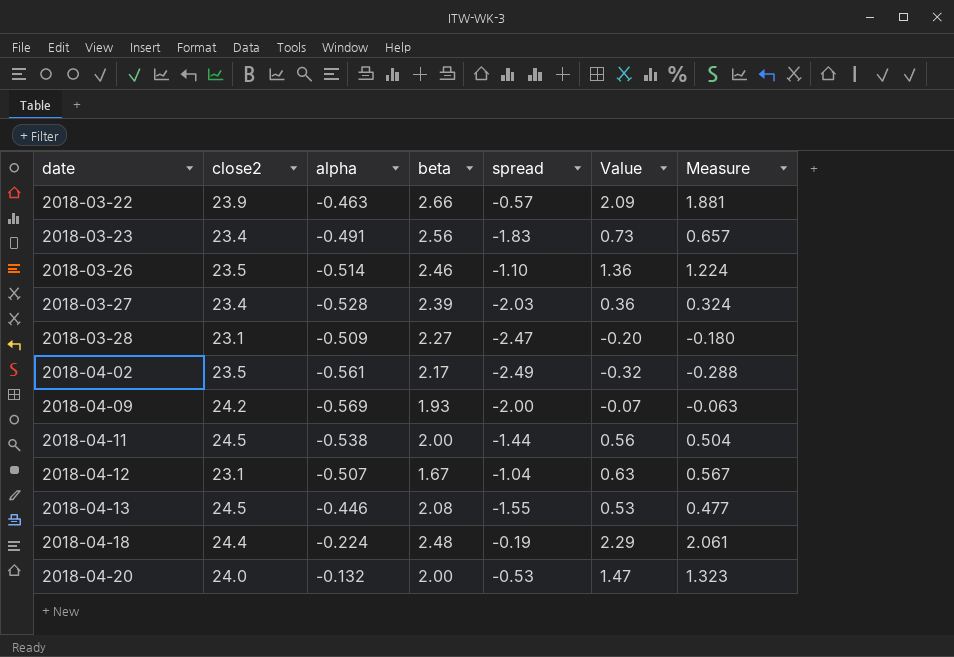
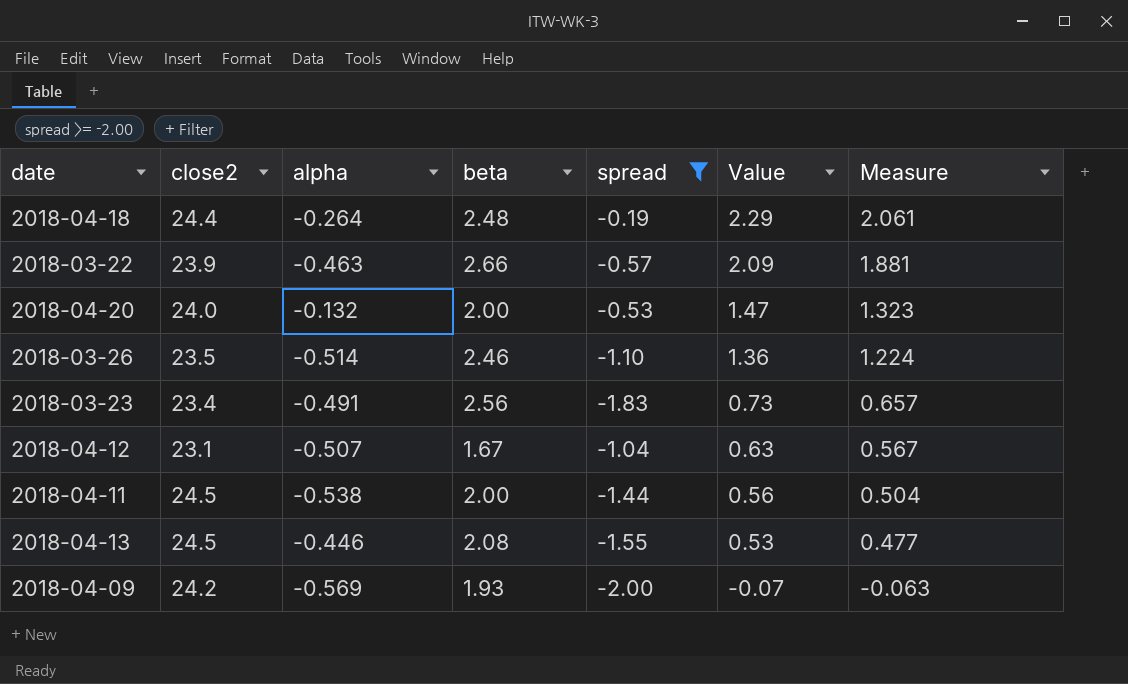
filter: none -> spread >= -2.00
row order: date ascending -> Value descending
2018-04-18 | alpha: -0.224 -> -0.264

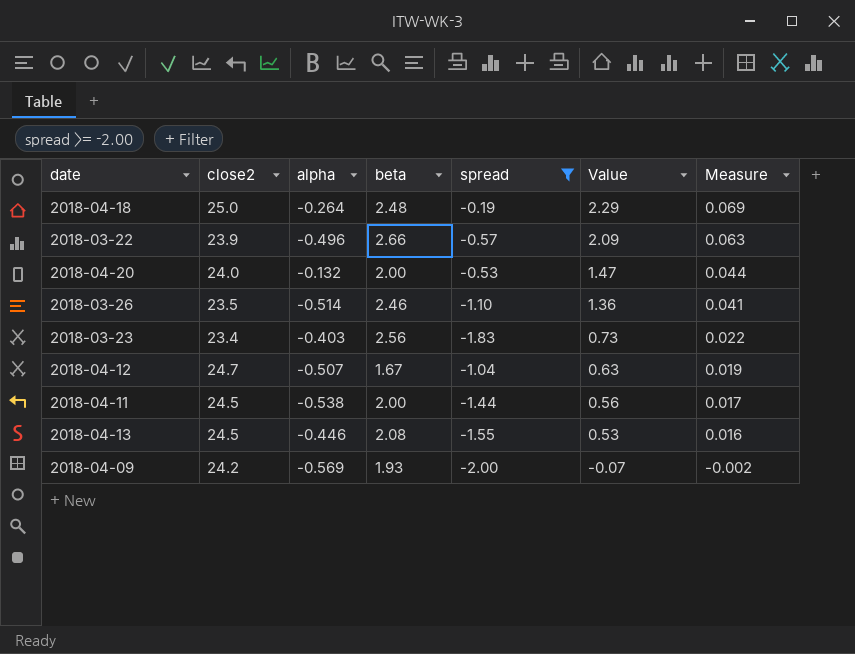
column Measure | formula: [Value] * 0.9 -> [Value] * 0.03
2018-04-18 | close2: 24.4 -> 25.0
2018-03-22 | alpha: -0.463 -> -0.496
2018-03-23 | alpha: -0.491 -> -0.403
2018-04-12 | close2: 23.1 -> 24.7

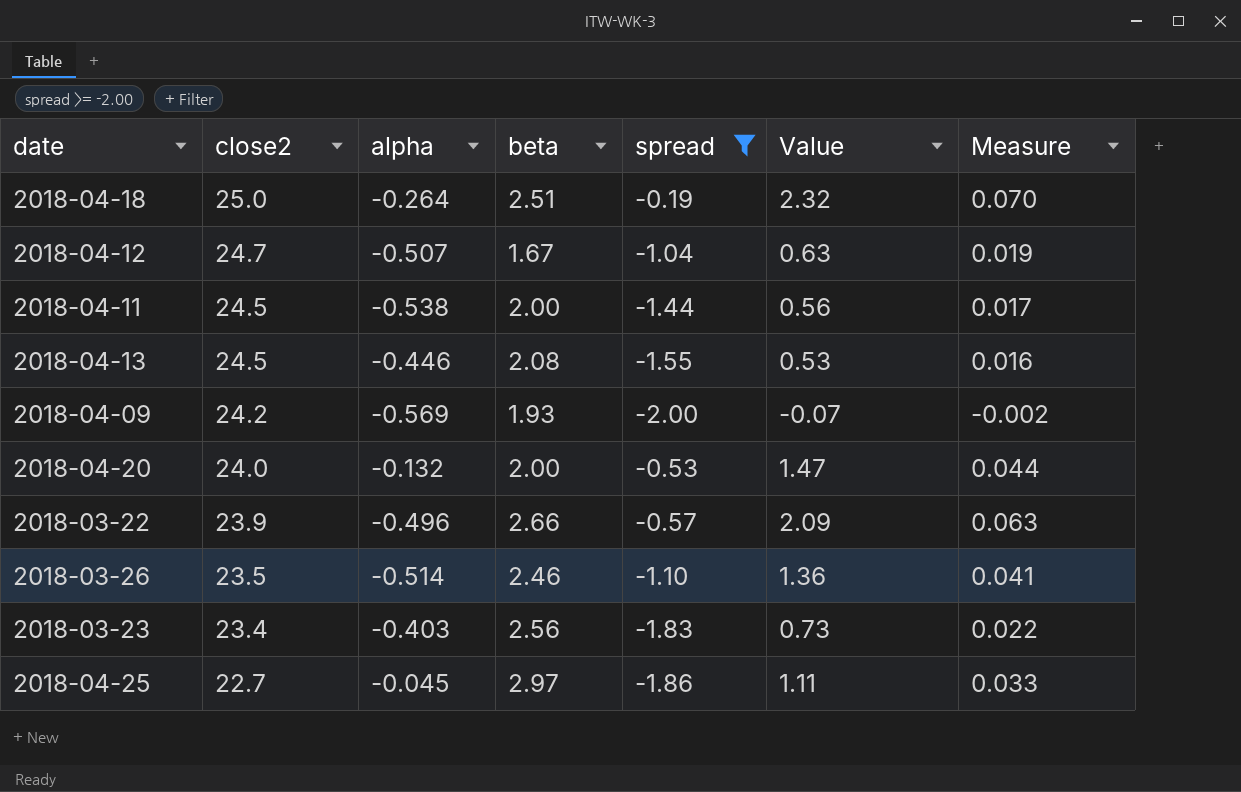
row order: Value descending -> close2 descending
2018-04-18 | beta: 2.48 -> 2.51
2018-04-18 | Value: 2.29 -> 2.32
2018-04-18 | Measure: 0.069 -> 0.070
row 2018-04-25: none -> 22.7 | -0.045 | 2.97 | -1.86 | 1.11 | 0.033

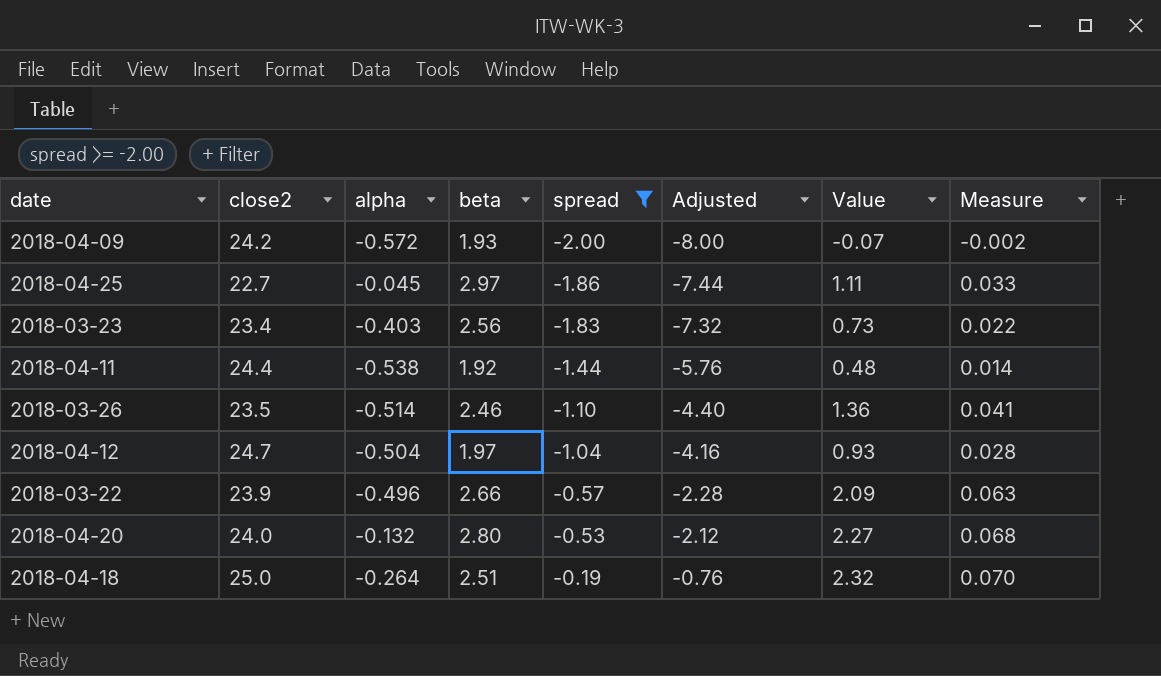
row order: close2 descending -> spread ascending
column Adjusted | formula: none -> [spread] * 4
row 2018-04-13: 24.5 | -0.446 | 2.08 | -1.55 | 0.53 | 0.016 -> none
2018-04-09 | alpha: -0.569 -> -0.572
2018-04-11 | close2: 24.5 -> 24.4
2018-04-11 | beta: 2.00 -> 1.92
2018-04-11 | Value: 0.56 -> 0.48
2018-04-11 | Measure: 0.017 -> 0.014
2018-04-12 | alpha: -0.507 -> -0.504
2018-04-12 | beta: 1.67 -> 1.97
2018-04-12 | Value: 0.63 -> 0.93
2018-04-12 | Measure: 0.019 -> 0.028
2018-04-20 | beta: 2.00 -> 2.80
2018-04-20 | Value: 1.47 -> 2.27
2018-04-20 | Measure: 0.044 -> 0.068

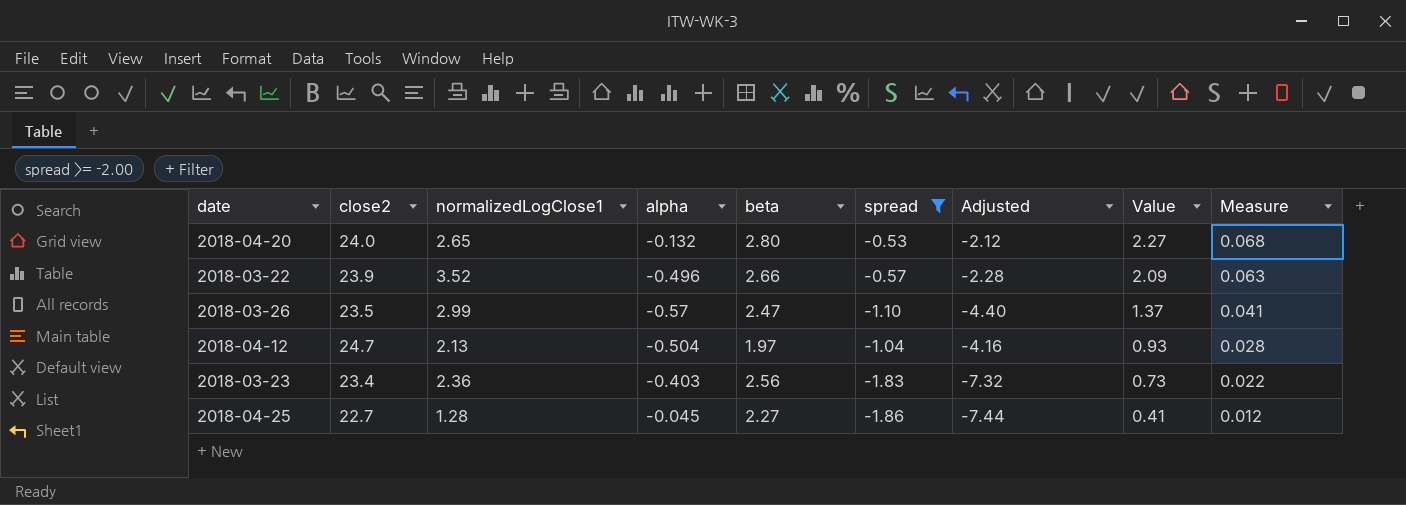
row order: spread ascending -> Value descending
column normalizedLogClose1 | position: none -> 3
row 2018-04-09: 24.2 | -0.572 | 1.93 | -2.00 | -8.00 | -0.07 | -0.002 -> none
row 2018-04-11: 24.4 | -0.538 | 1.92 | -1.44 | -5.76 | 0.48 | 0.014 -> none
row 2018-04-18: 25.0 | -0.264 | 2.51 | -0.19 | -0.76 | 2.32 | 0.070 -> none
2018-03-26 | alpha: -0.514 -> -0.57
2018-03-26 | beta: 2.46 -> 2.47
2018-03-26 | Value: 1.36 -> 1.37
2018-04-25 | beta: 2.97 -> 2.27
2018-04-25 | Value: 1.11 -> 0.41
2018-04-25 | Measure: 0.033 -> 0.012

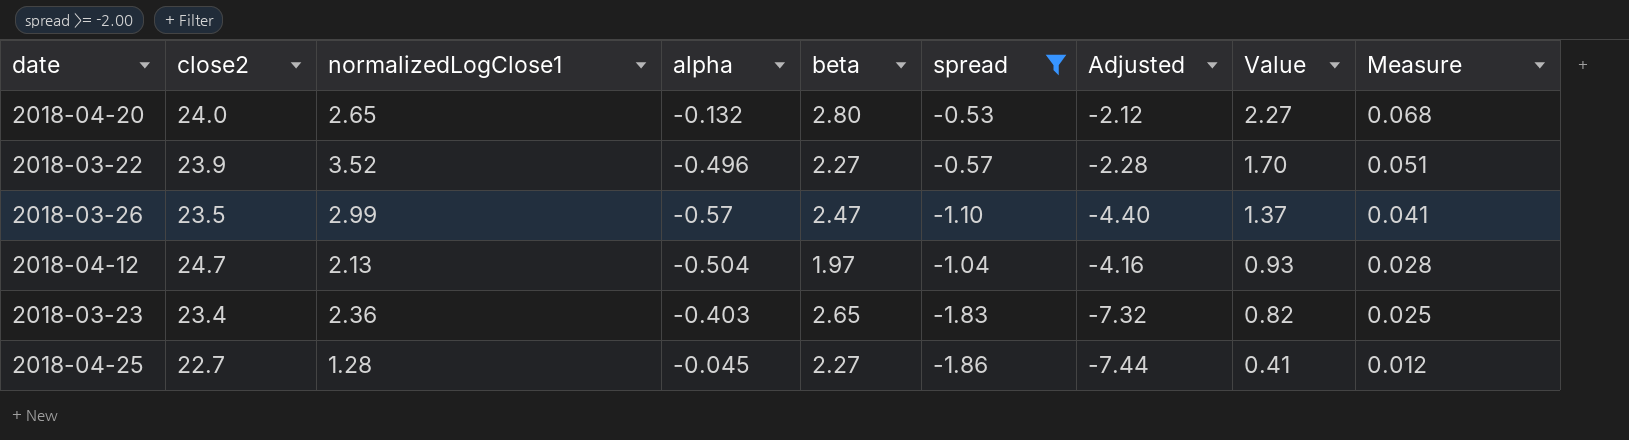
2018-03-22 | beta: 2.66 -> 2.27
2018-03-22 | Value: 2.09 -> 1.70
2018-03-22 | Measure: 0.063 -> 0.051
2018-03-23 | beta: 2.56 -> 2.65
2018-03-23 | Value: 0.73 -> 0.82
2018-03-23 | Measure: 0.022 -> 0.025

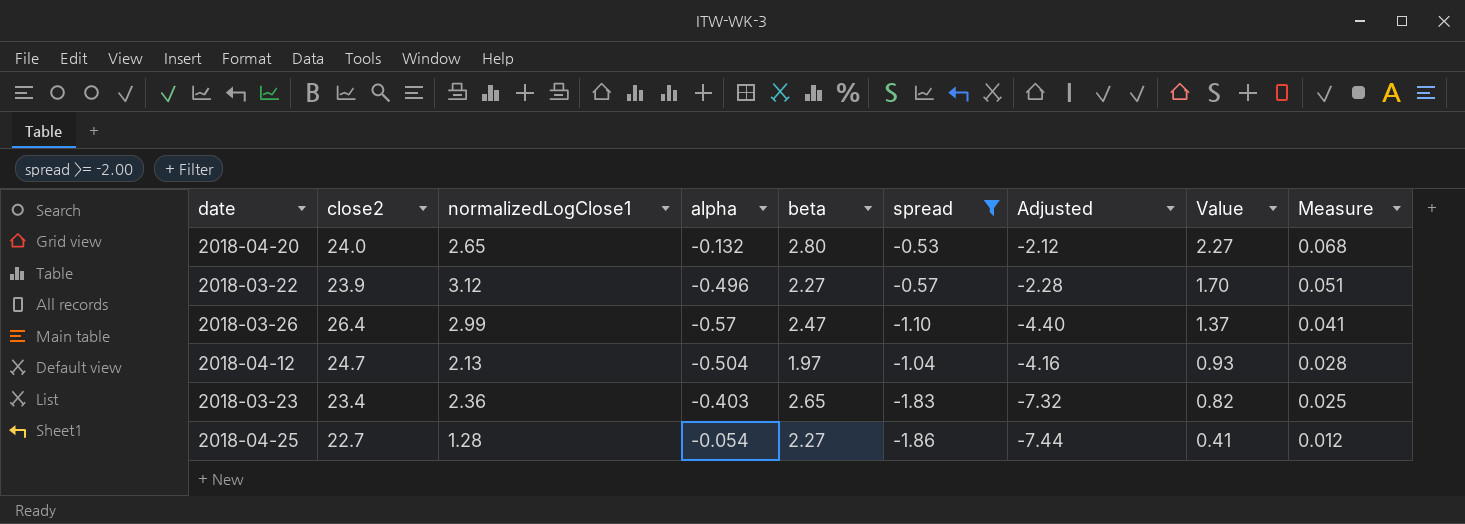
2018-03-22 | normalizedLogClose1: 3.52 -> 3.12
2018-03-26 | close2: 23.5 -> 26.4
2018-04-25 | alpha: -0.045 -> -0.054

